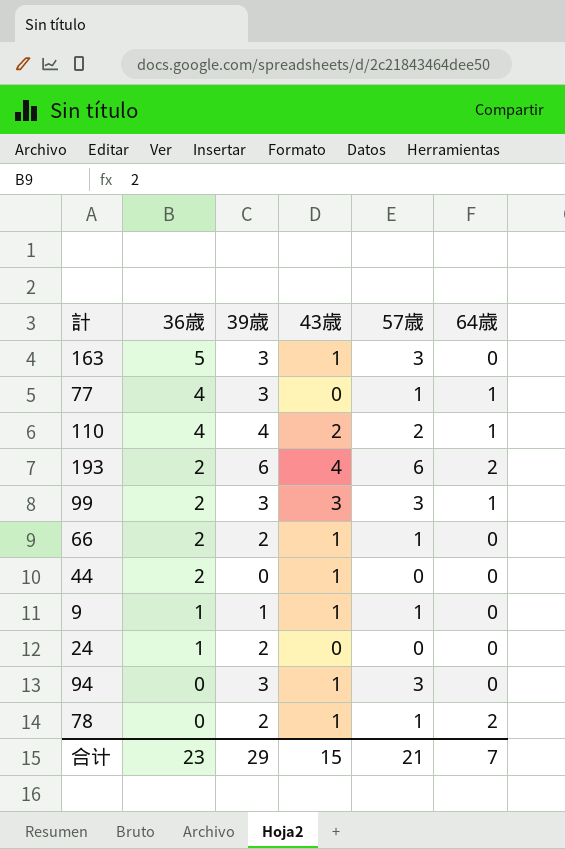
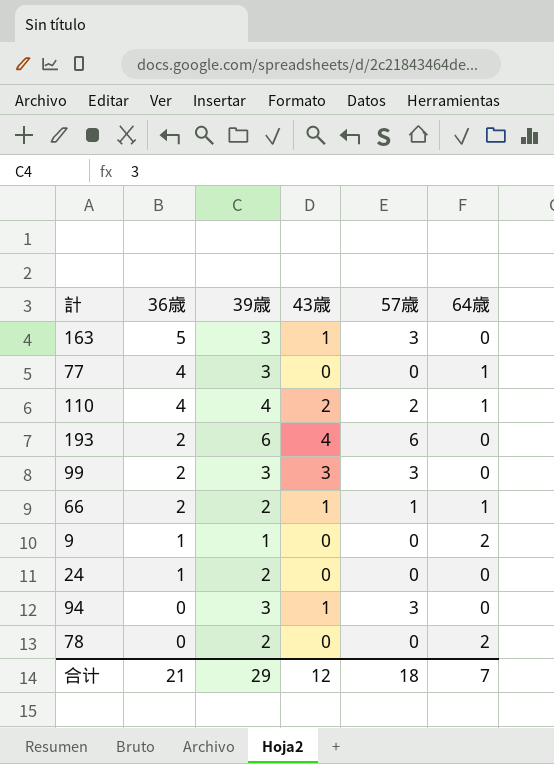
row 44: 2 | 0 | 1 | 0 | 0 -> none
77 | 57歳: 1 -> 0
193 | 64歳: 2 -> 0
99 | 64歳: 1 -> 0
66 | 64歳: 0 -> 1
9 | 43歳: 1 -> 0
9 | 57歳: 1 -> 0
9 | 64歳: 0 -> 2
78 | 43歳: 1 -> 0
78 | 57歳: 1 -> 0
合计 | 36歳: 23 -> 21
合计 | 43歳: 15 -> 12
合计 | 57歳: 21 -> 18

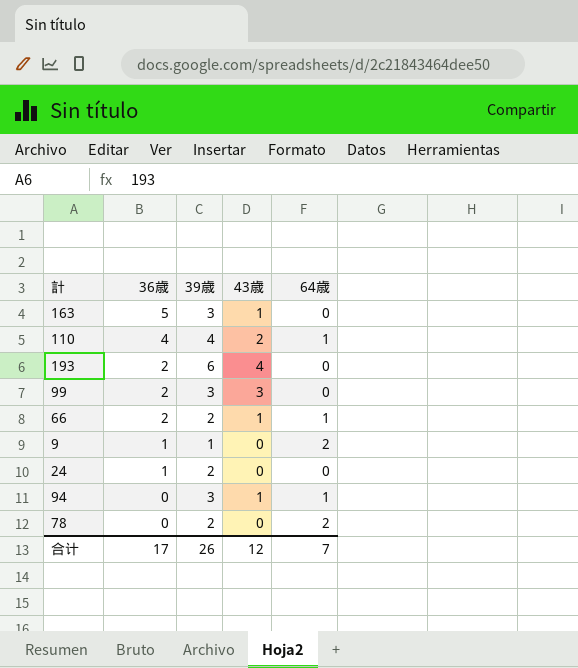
column 57歳 | position: 5 -> none
row 77: 4 | 3 | 0 | 0 | 1 -> none
94 | 64歳: 0 -> 1
合计 | 36歳: 21 -> 17
合计 | 39歳: 29 -> 26

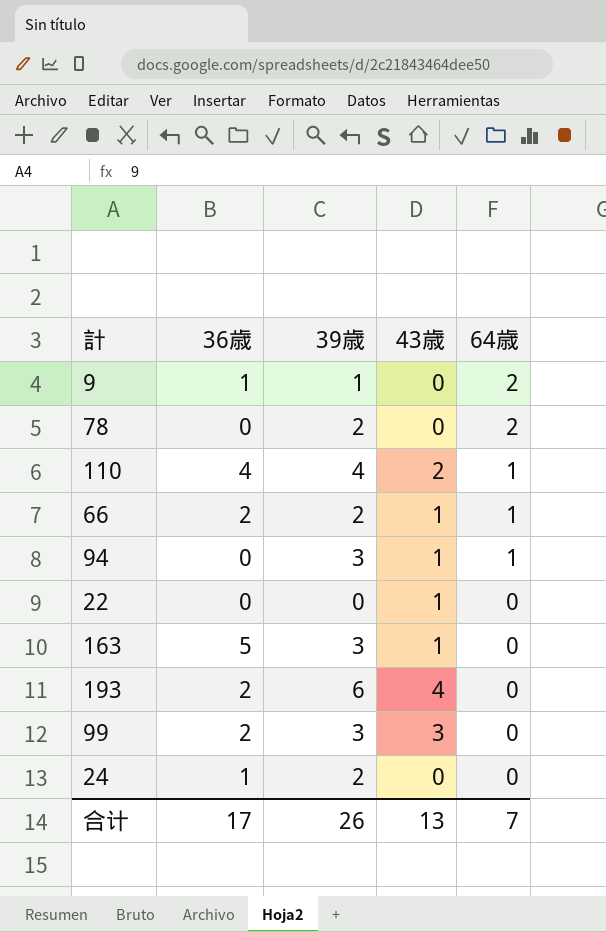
row order: 36歳 descending -> 64歳 descending
row 22: none -> 0 | 0 | 1 | 0
合计 | 43歳: 12 -> 13

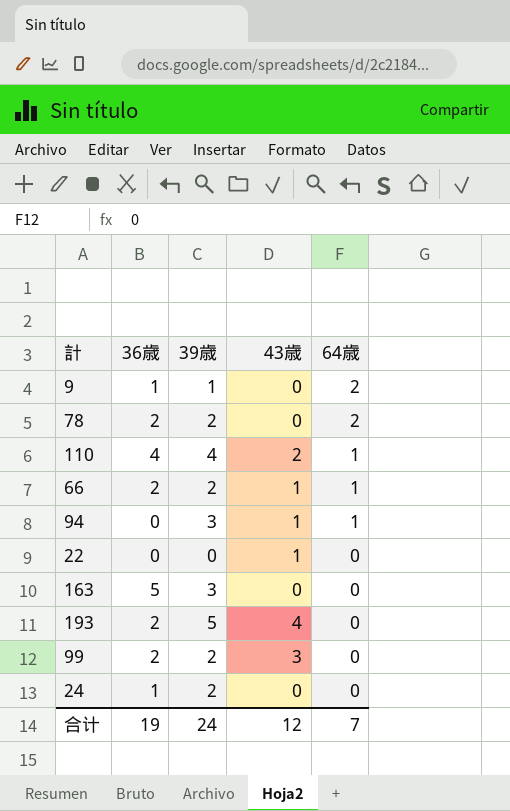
78 | 36歳: 0 -> 2
163 | 43歳: 1 -> 0
193 | 39歳: 6 -> 5
99 | 39歳: 3 -> 2
合计 | 36歳: 17 -> 19
合计 | 39歳: 26 -> 24
合计 | 43歳: 13 -> 12

